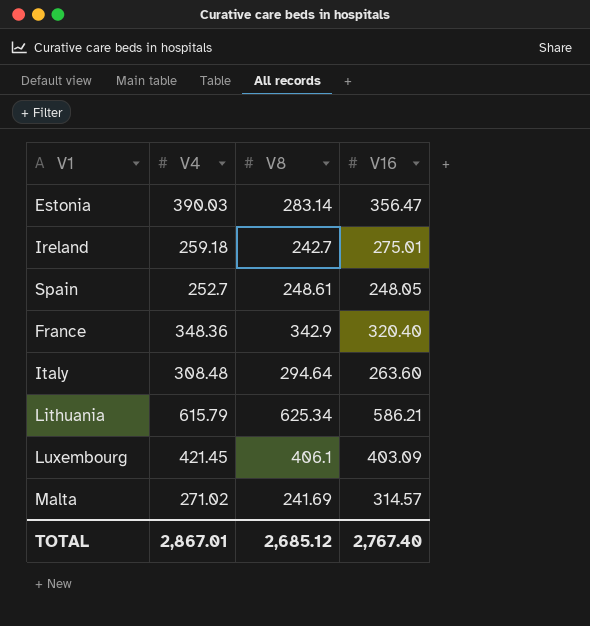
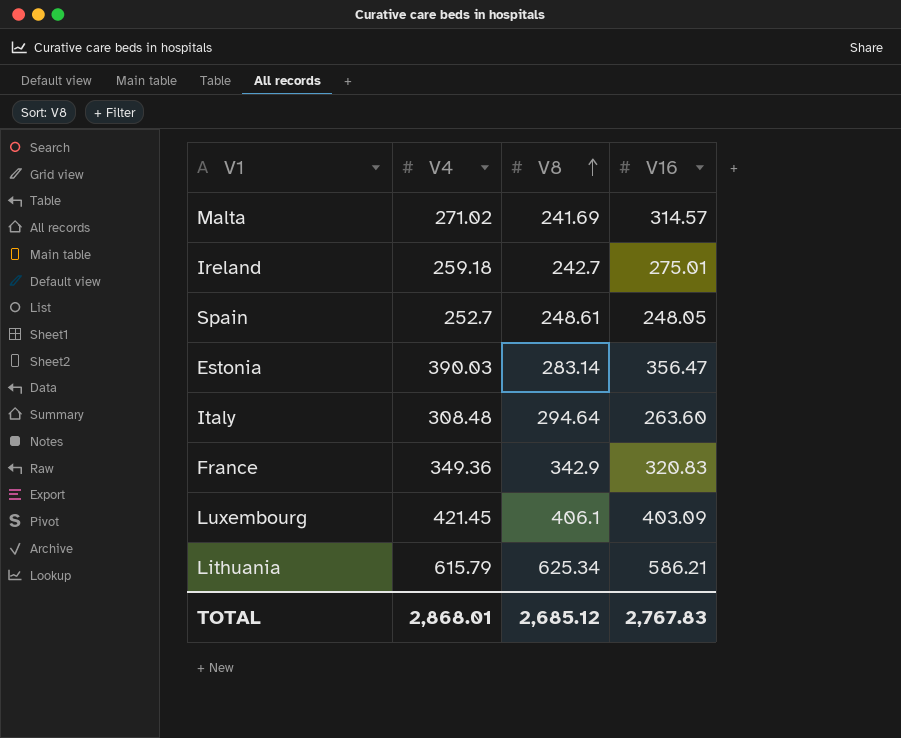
row order: none -> V8 ascending
France | V4: 348.36 -> 349.36
France | V16: 320.40 -> 320.83
TOTAL | V4: 2,867.01 -> 2,868.01
TOTAL | V16: 2,767.40 -> 2,767.83

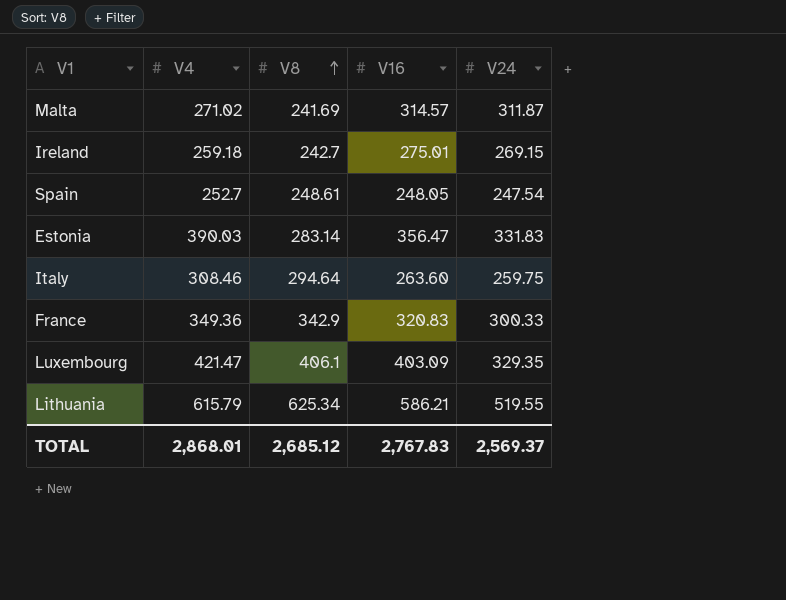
column V24 | position: none -> 5
Italy | V4: 308.48 -> 308.46
Luxembourg | V4: 421.45 -> 421.47

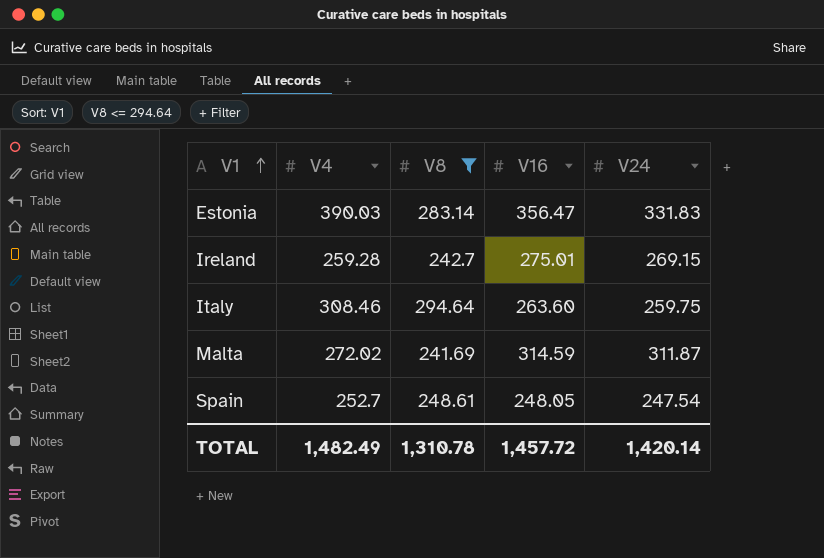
filter: none -> V8 <= 294.64
row order: V8 ascending -> V1 ascending
Ireland | V4: 259.18 -> 259.28
Malta | V4: 271.02 -> 272.02
Malta | V16: 314.57 -> 314.59
TOTAL | V4: 2,868.01 -> 1,482.49
TOTAL | V8: 2,685.12 -> 1,310.78
TOTAL | V16: 2,767.83 -> 1,457.72
TOTAL | V24: 2,569.37 -> 1,420.14

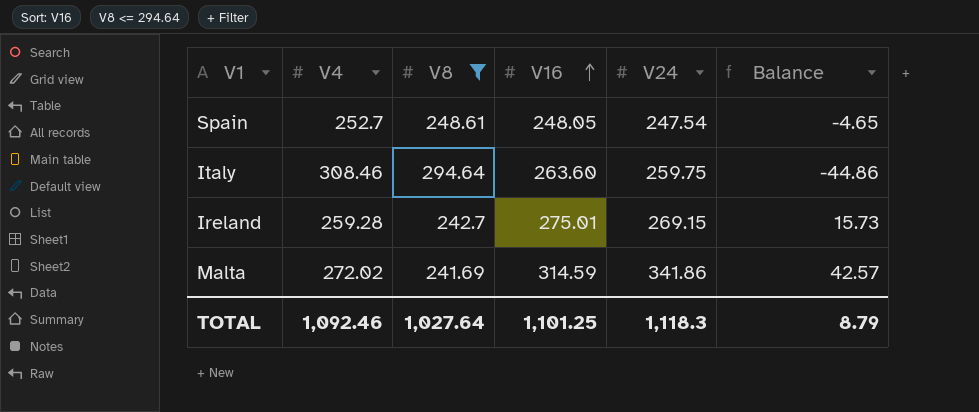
row order: V1 ascending -> V16 ascending
column Balance | formula: none -> [V16] - [V4]
row Estonia: 390.03 | 283.14 | 356.47 | 331.83 -> none
Malta | V24: 311.87 -> 341.86
TOTAL | V4: 1,482.49 -> 1,092.46
TOTAL | V8: 1,310.78 -> 1,027.64
TOTAL | V16: 1,457.72 -> 1,101.25
TOTAL | V24: 1,420.14 -> 1,118.3

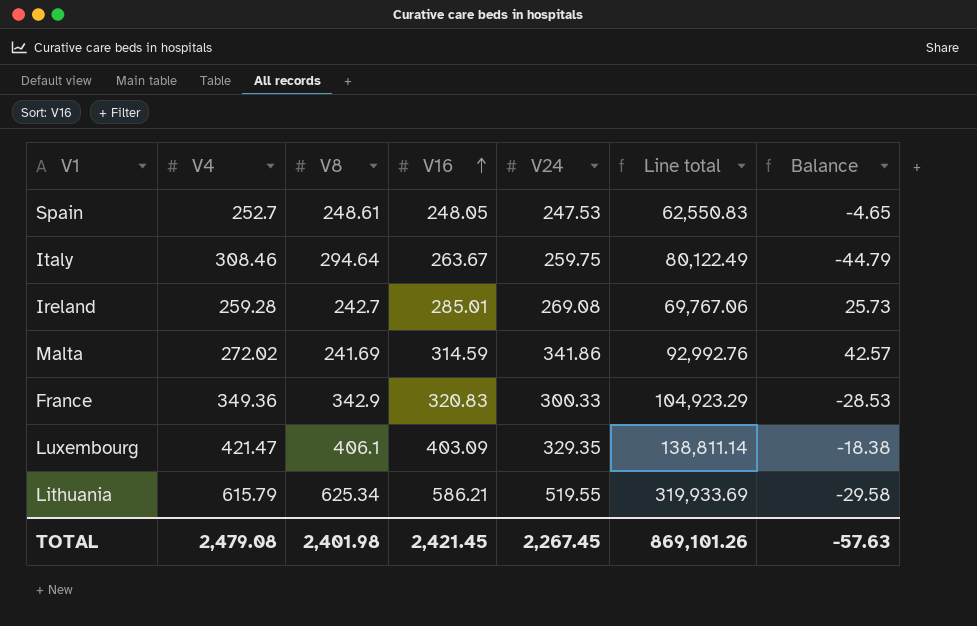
filter: V8 <= 294.64 -> none
column Line total | formula: none -> [V4] * [V24]
Spain | V24: 247.54 -> 247.53
Italy | V16: 263.60 -> 263.67
Italy | Balance: -44.86 -> -44.79
Ireland | V16: 275.01 -> 285.01
Ireland | V24: 269.15 -> 269.08
Ireland | Balance: 15.73 -> 25.73
TOTAL | V4: 1,092.46 -> 2,479.08
TOTAL | V8: 1,027.64 -> 2,401.98
TOTAL | V16: 1,101.25 -> 2,421.45
TOTAL | V24: 1,118.3 -> 2,267.45
TOTAL | Balance: 8.79 -> -57.63

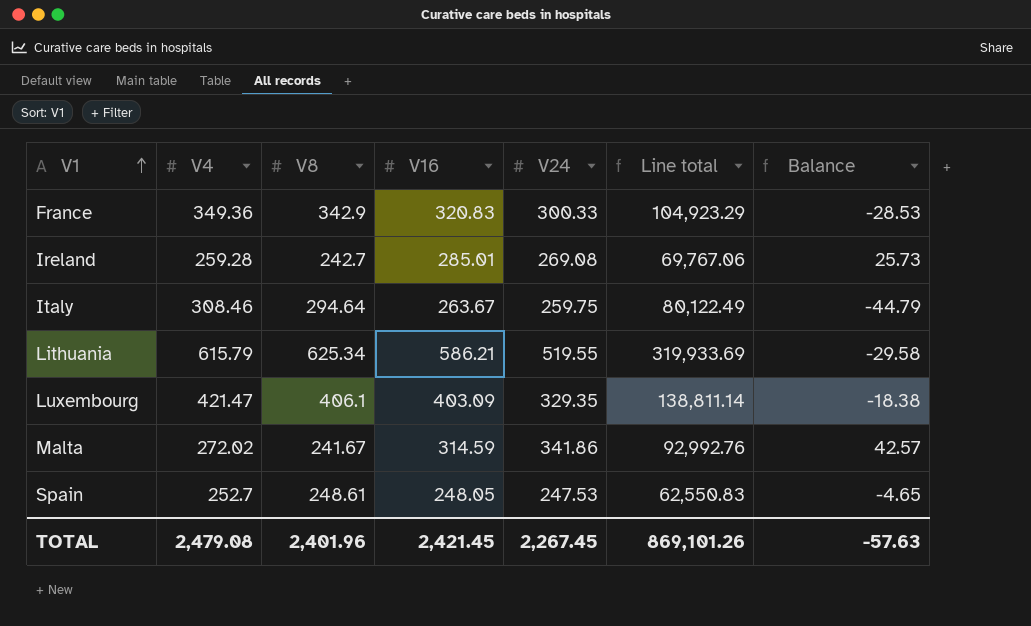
row order: V16 ascending -> V1 ascending
Malta | V8: 241.69 -> 241.67
TOTAL | V8: 2,401.98 -> 2,401.96

